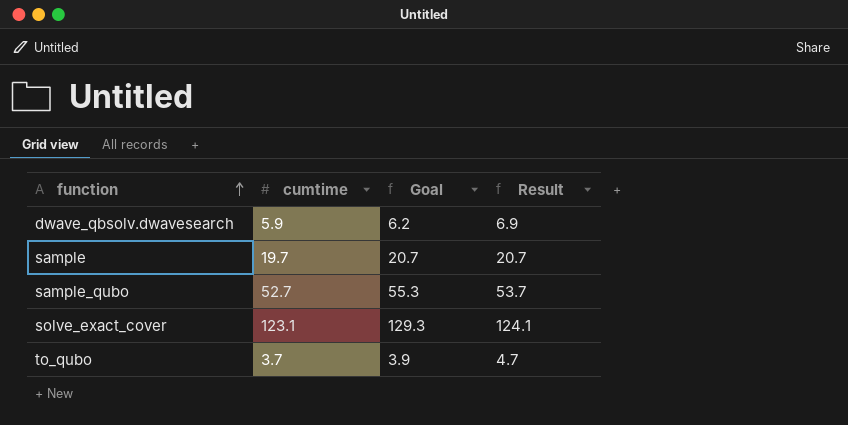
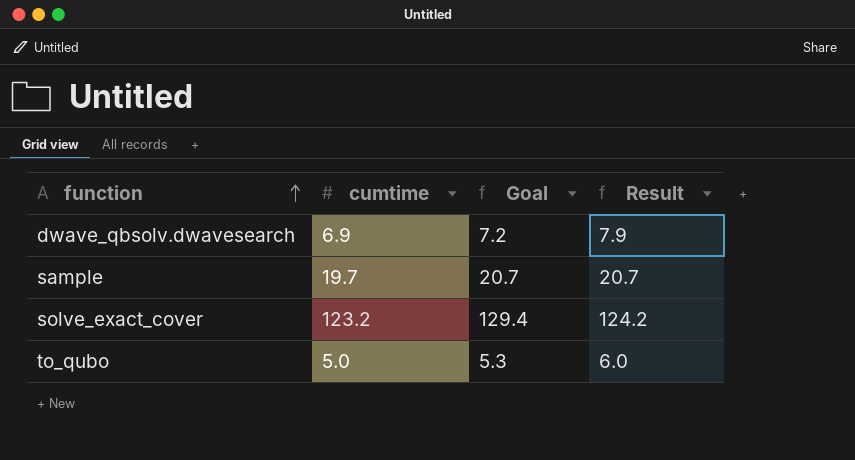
row sample_qubo: 52.7 | 55.3 | 53.7 -> none
dwave_qbsolv.dwavesearch | cumtime: 5.9 -> 6.9
dwave_qbsolv.dwavesearch | Goal: 6.2 -> 7.2
dwave_qbsolv.dwavesearch | Result: 6.9 -> 7.9
solve_exact_cover | cumtime: 123.1 -> 123.2
solve_exact_cover | Goal: 129.3 -> 129.4
solve_exact_cover | Result: 124.1 -> 124.2
to_qubo | cumtime: 3.7 -> 5.0
to_qubo | Goal: 3.9 -> 5.3
to_qubo | Result: 4.7 -> 6.0

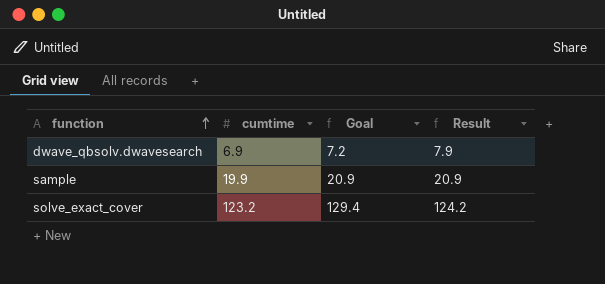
row to_qubo: 5.0 | 5.3 | 6.0 -> none
sample | cumtime: 19.7 -> 19.9
sample | Goal: 20.7 -> 20.9
sample | Result: 20.7 -> 20.9

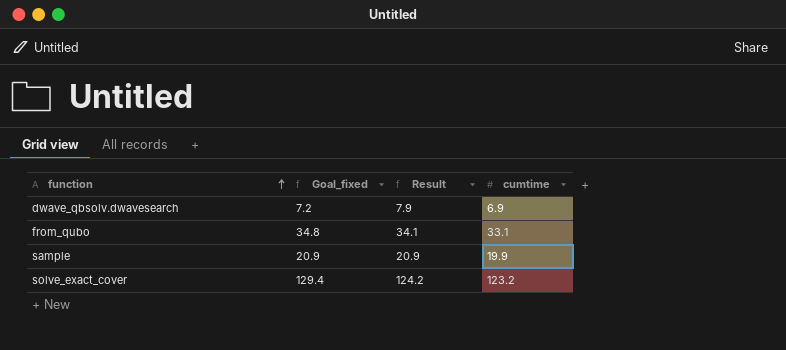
column name: Goal -> Goal_fixed
column cumtime | position: 2 -> 4
row from_qubo: none -> 34.8 | 34.1 | 33.1

